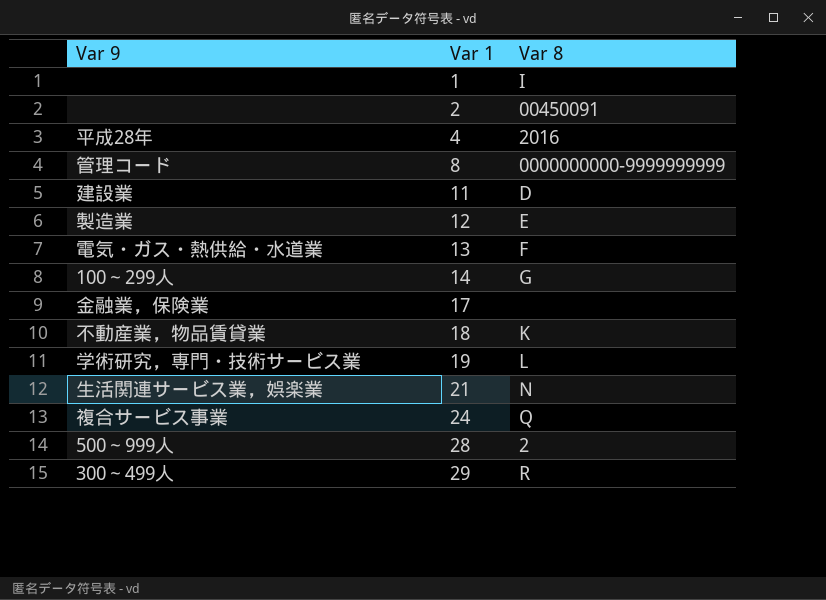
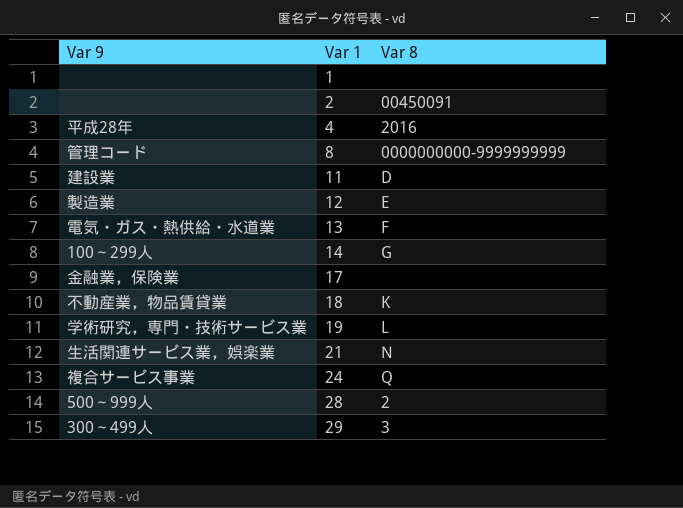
1 | Var 8: I -> none
29 | Var 8: R -> 3

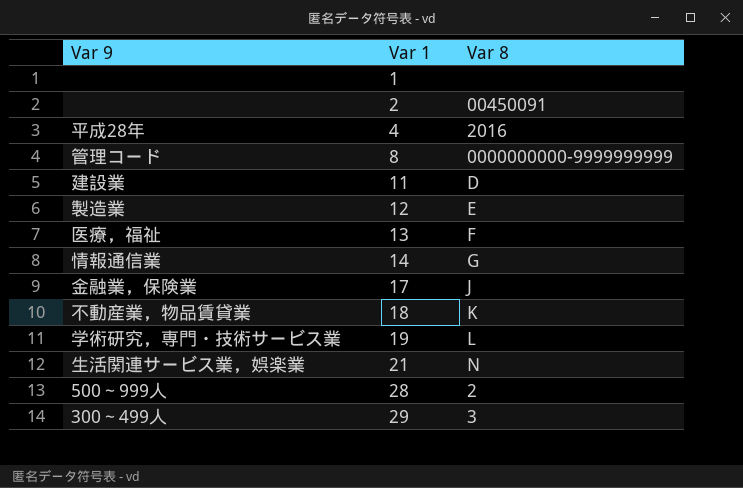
row 24: 複合サービス事業 | Q -> none
13 | Var 9: 電気・ガス・熱供給・水道業 -> 医療，福祉
14 | Var 9: 100～299人 -> 情報通信業
17 | Var 8: none -> J

